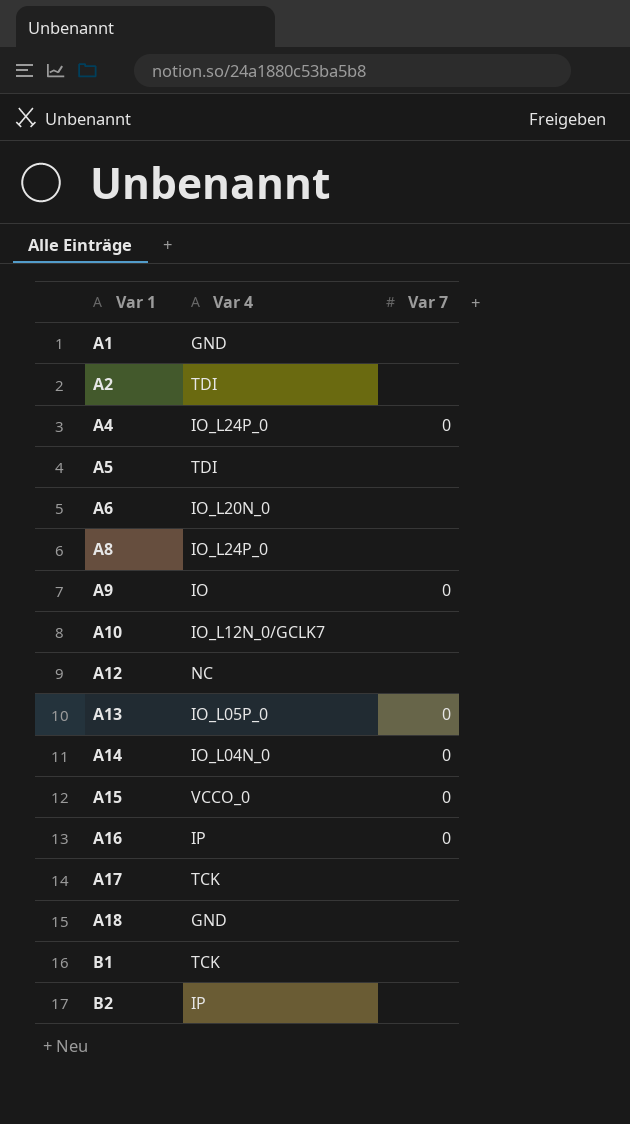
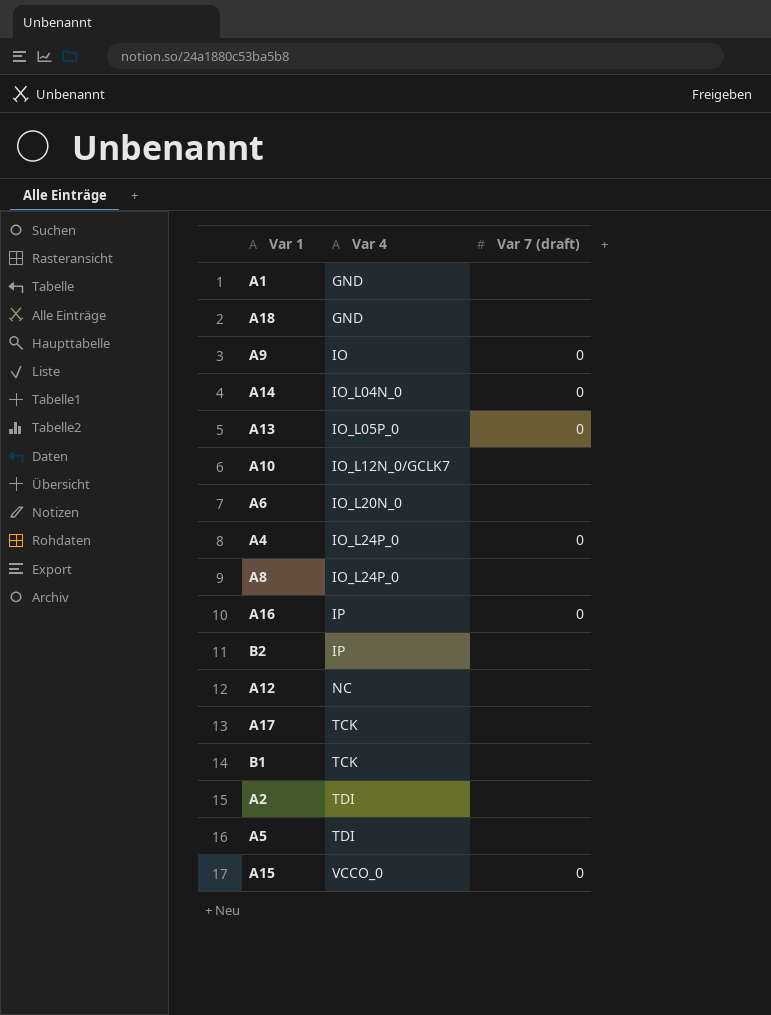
row order: Var 1 ascending -> Var 4 ascending
column name: Var 7 -> Var 7 (draft)

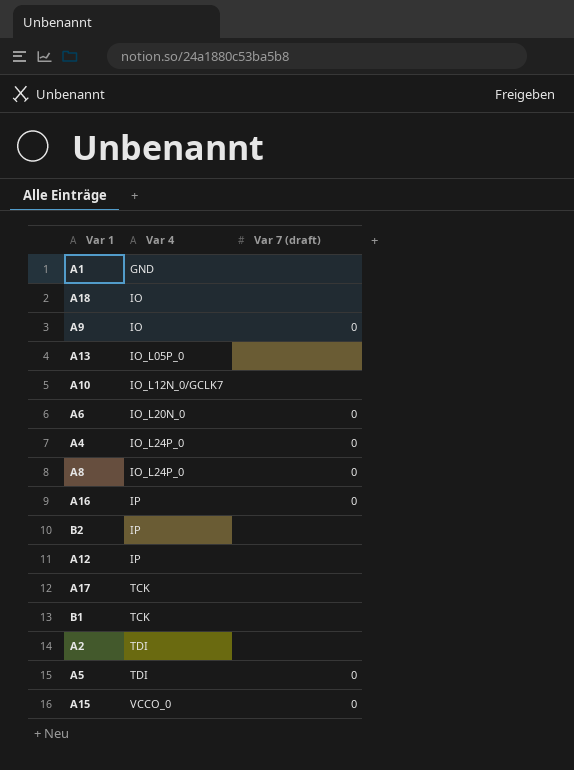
row A14: IO_L04N_0 | 0 -> none
A18 | Var 4: GND -> IO
A13 | Var 7 (draft): 0 -> none
A6 | Var 7 (draft): none -> 0
A8 | Var 7 (draft): none -> 0
A12 | Var 4: NC -> IP
A5 | Var 7 (draft): none -> 0

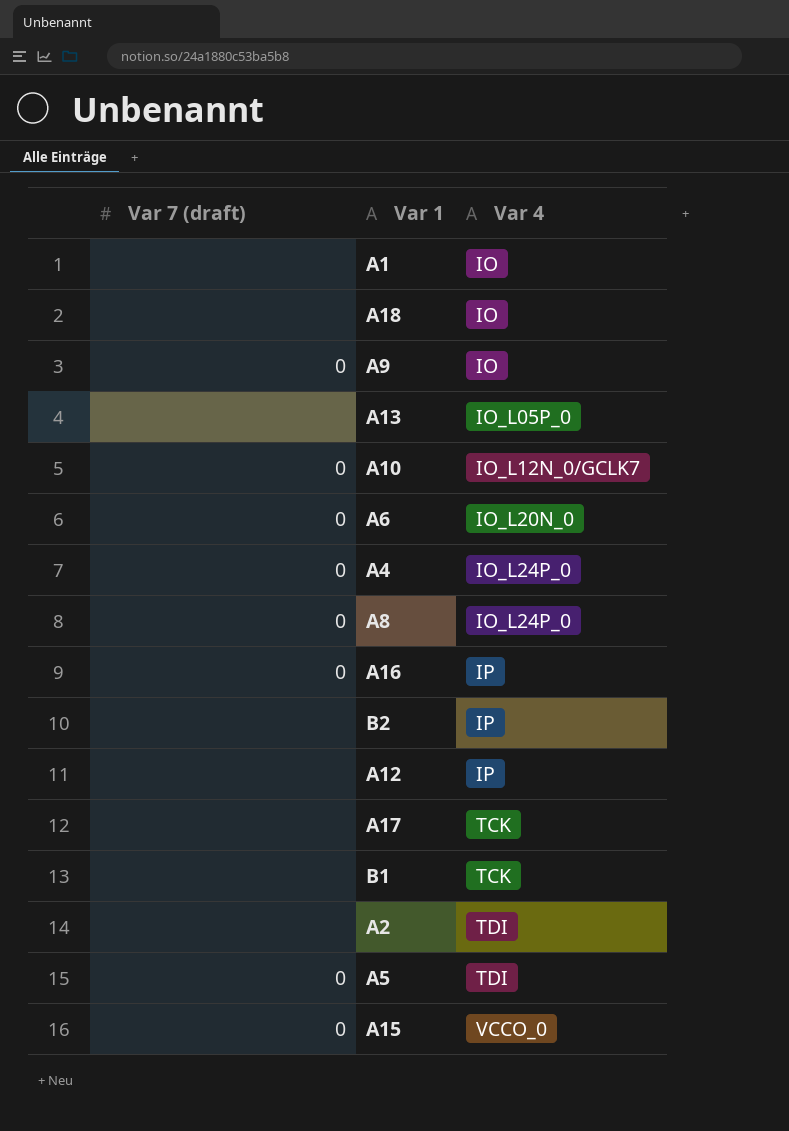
column Var 7 (draft) | position: 3 -> 1
A1 | Var 4: GND -> IO
A10 | Var 7 (draft): none -> 0

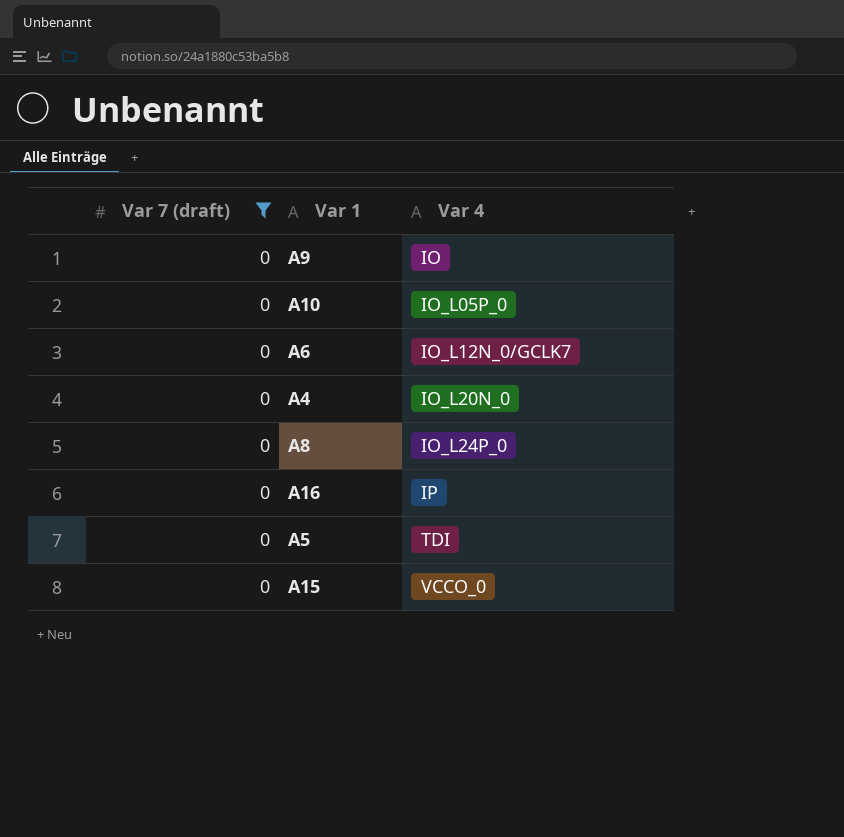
filter: none -> Var 7 (draft) = 0
A10 | Var 4: IO_L12N_0/GCLK7 -> IO_L05P_0
A6 | Var 4: IO_L20N_0 -> IO_L12N_0/GCLK7
A4 | Var 4: IO_L24P_0 -> IO_L20N_0

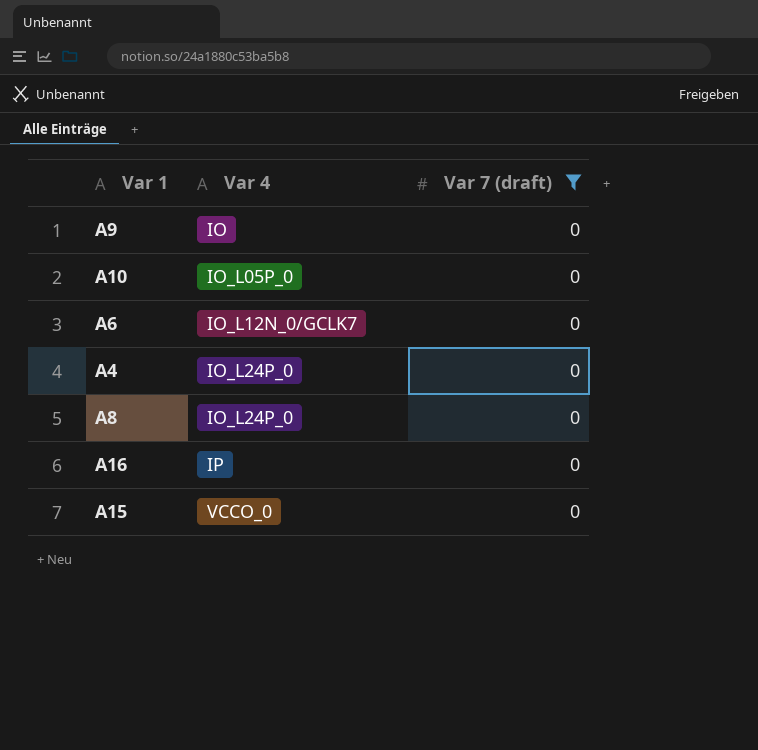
column Var 7 (draft) | position: 1 -> 3
row A5: 0 | TDI -> none
A4 | Var 4: IO_L20N_0 -> IO_L24P_0

